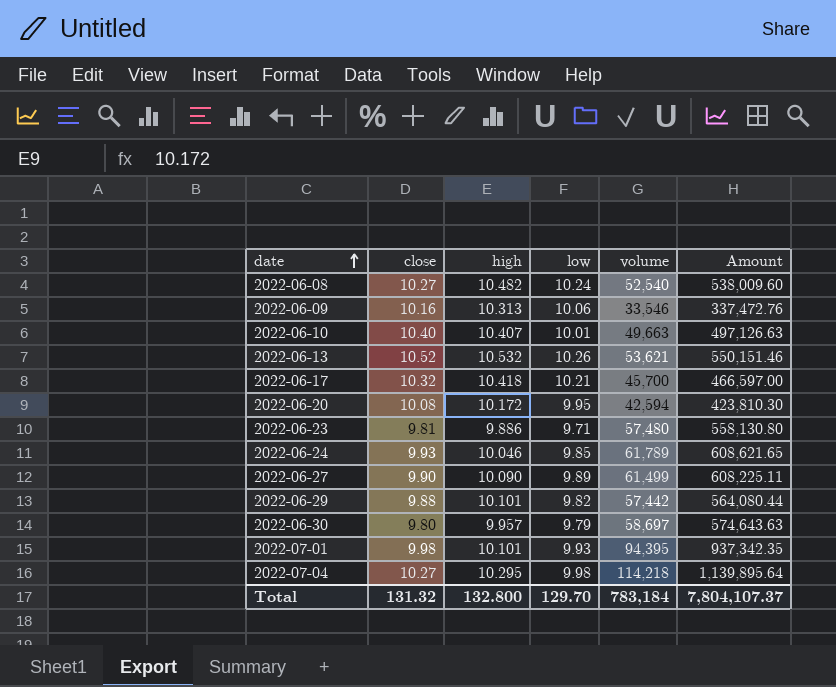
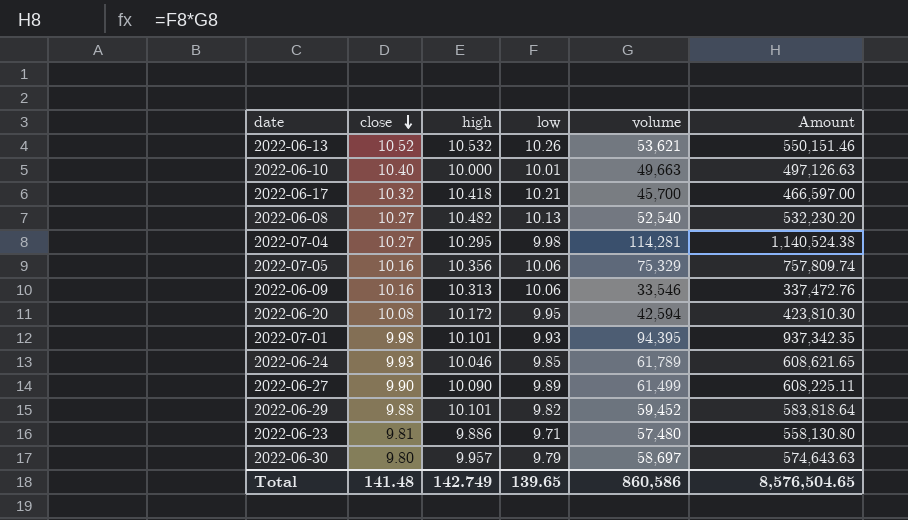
row order: date ascending -> close descending
2022-06-10 | high: 10.407 -> 10.000
2022-06-08 | low: 10.24 -> 10.13
2022-06-08 | Amount: 538,009.60 -> 532,230.20
2022-07-04 | volume: 114,218 -> 114,281
2022-07-04 | Amount: 1,139,895.64 -> 1,140,524.38
row 2022-07-05: none -> 10.16 | 10.356 | 10.06 | 75,329 | 757,809.74
2022-06-29 | volume: 57,442 -> 59,452
2022-06-29 | Amount: 564,080.44 -> 583,818.64
Total | close: 131.32 -> 141.48
Total | high: 132.800 -> 142.749
Total | low: 129.70 -> 139.65
Total | volume: 783,184 -> 860,586
Total | Amount: 7,804,107.37 -> 8,576,504.65

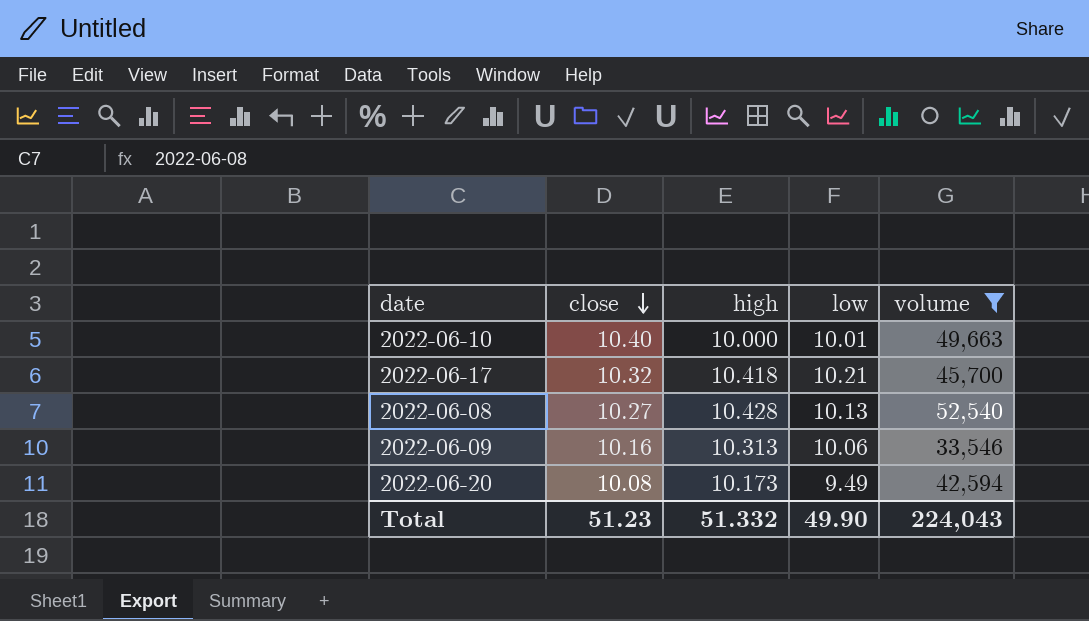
filter: none -> volume <= 52,540
column Amount | formula: [low] * [volume] -> none
2022-06-08 | high: 10.482 -> 10.428
2022-06-20 | high: 10.172 -> 10.173
2022-06-20 | low: 9.95 -> 9.49
Total | close: 141.48 -> 51.23
Total | high: 142.749 -> 51.332
Total | low: 139.65 -> 49.90
Total | volume: 860,586 -> 224,043

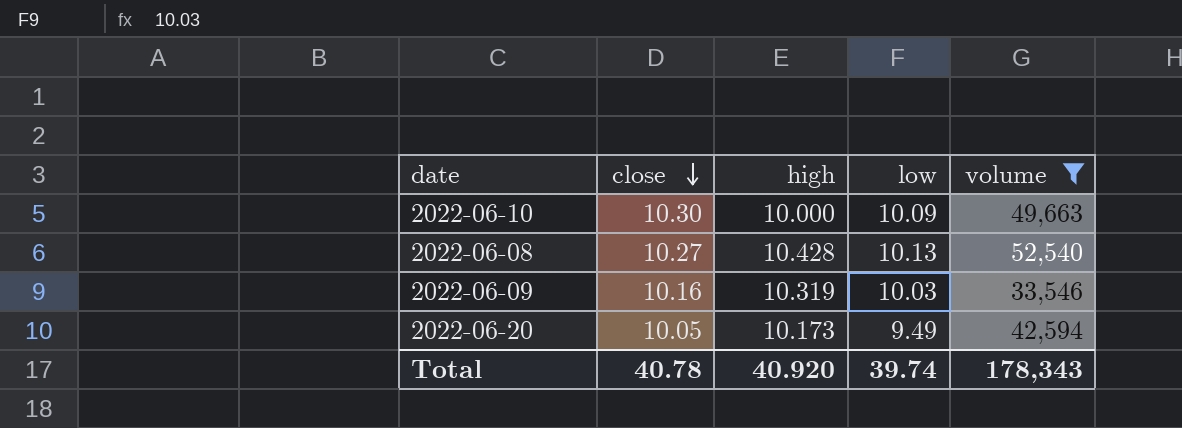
row 2022-06-17: 10.32 | 10.418 | 10.21 | 45,700 -> none
2022-06-10 | close: 10.40 -> 10.30
2022-06-10 | low: 10.01 -> 10.09
2022-06-09 | high: 10.313 -> 10.319
2022-06-09 | low: 10.06 -> 10.03
2022-06-20 | close: 10.08 -> 10.05
Total | close: 51.23 -> 40.78
Total | high: 51.332 -> 40.920
Total | low: 49.90 -> 39.74
Total | volume: 224,043 -> 178,343

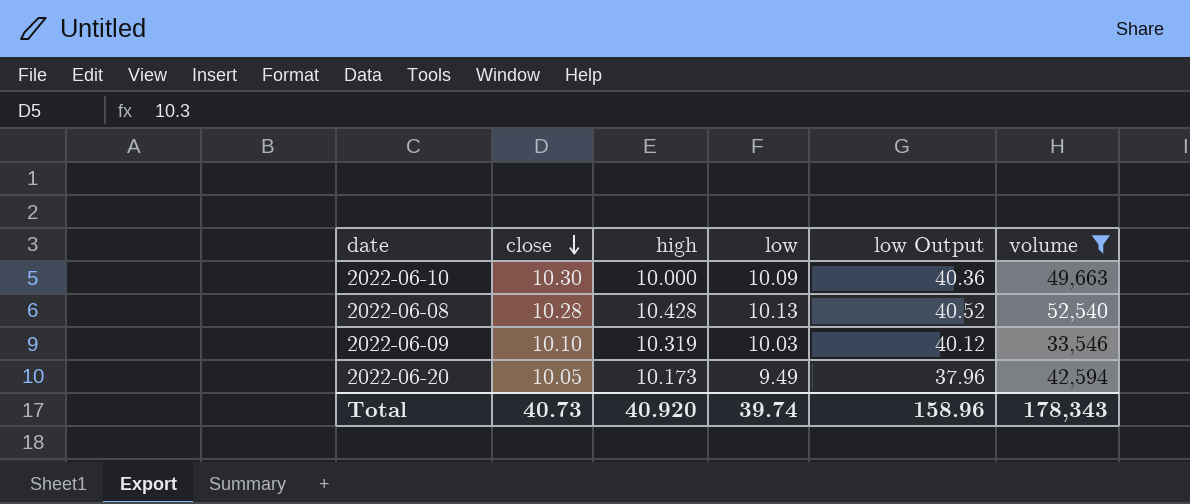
column low Output | formula: none -> [low] * 4
2022-06-08 | close: 10.27 -> 10.28
2022-06-09 | close: 10.16 -> 10.10
Total | close: 40.78 -> 40.73

